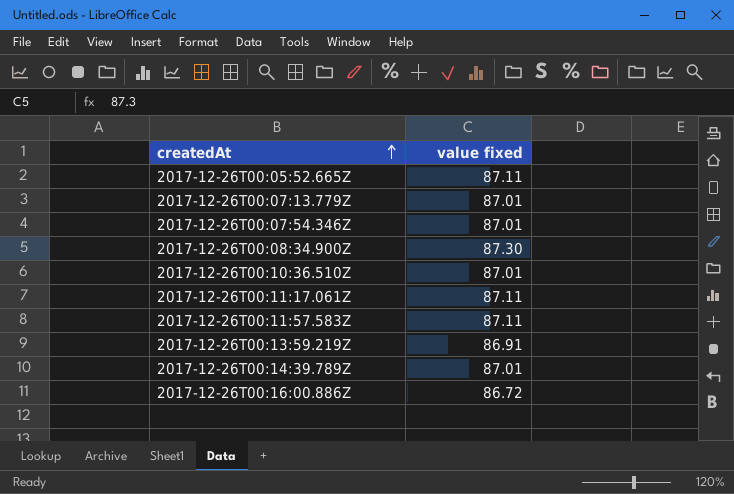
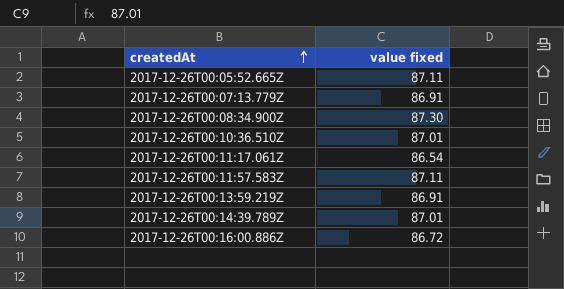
row 2017-12-26T00:07:54.346Z: 87.01 -> none
2017-12-26T00:07:13.779Z | value fixed: 87.01 -> 86.91
2017-12-26T00:11:17.061Z | value fixed: 87.11 -> 86.54

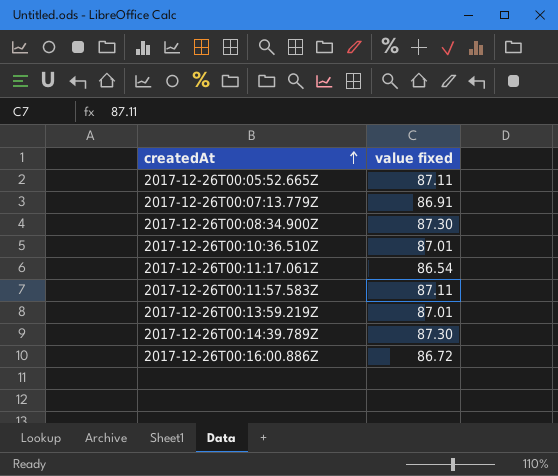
2017-12-26T00:13:59.219Z | value fixed: 86.91 -> 87.01
2017-12-26T00:14:39.789Z | value fixed: 87.01 -> 87.30

